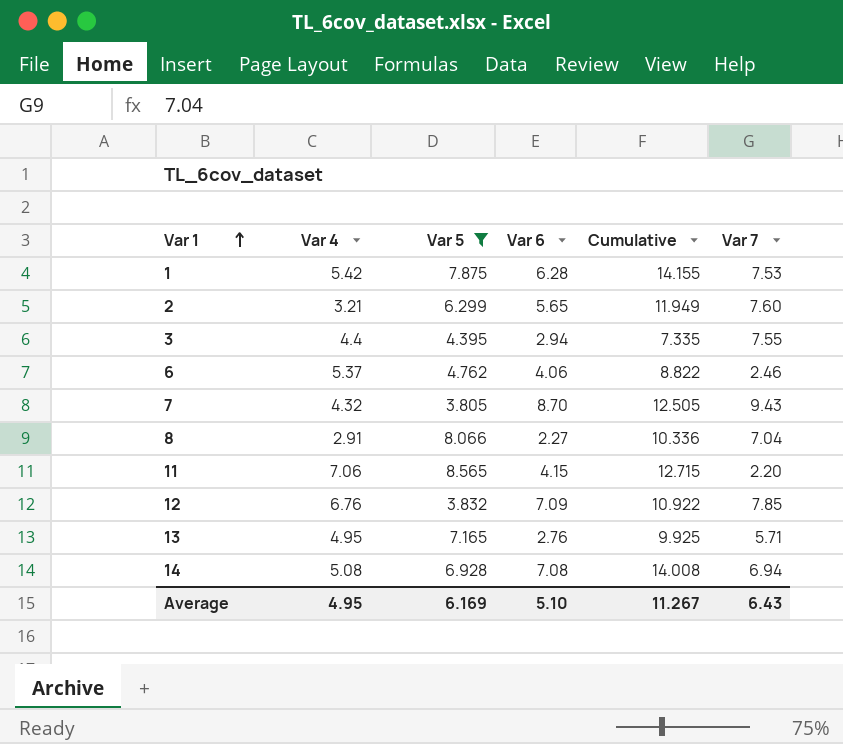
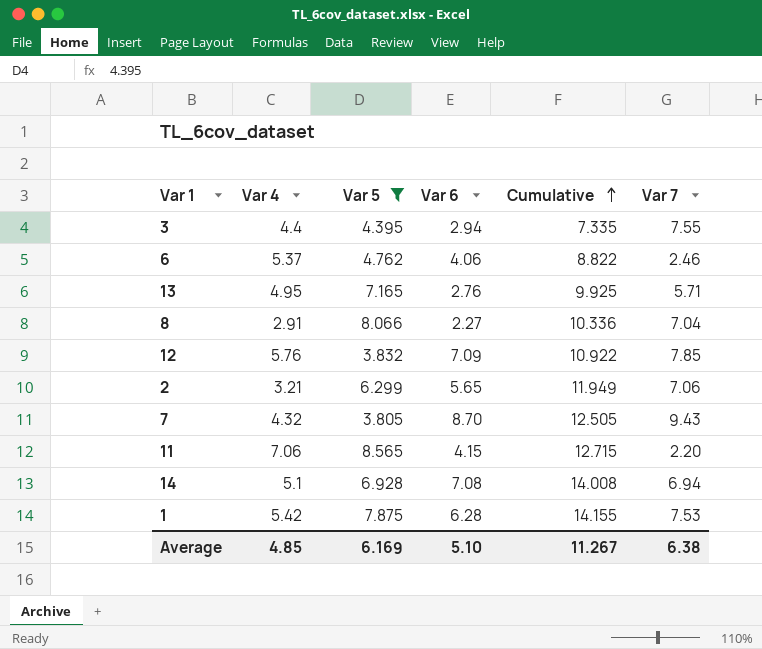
row order: Var 1 ascending -> Cumulative ascending
12 | Var 4: 6.76 -> 5.76
2 | Var 7: 7.60 -> 7.06
14 | Var 4: 5.08 -> 5.1
Average | Var 4: 4.95 -> 4.85
Average | Var 7: 6.43 -> 6.38

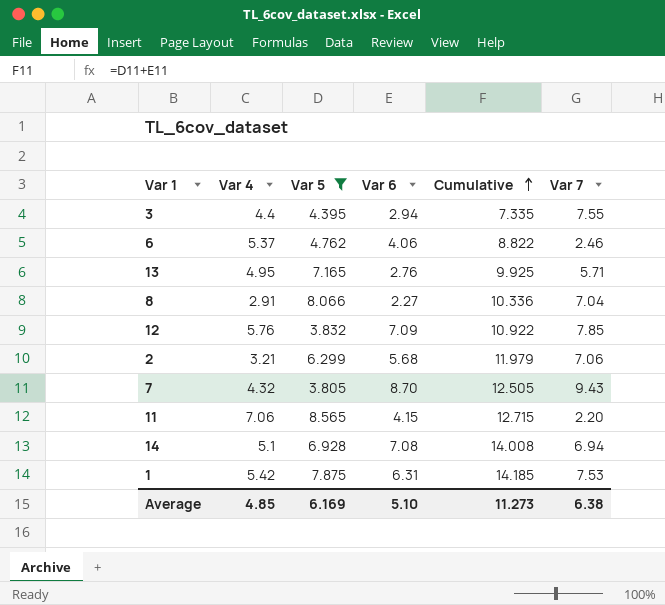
2 | Var 6: 5.65 -> 5.68
2 | Cumulative: 11.949 -> 11.979
1 | Var 6: 6.28 -> 6.31
1 | Cumulative: 14.155 -> 14.185
Average | Cumulative: 11.267 -> 11.273

